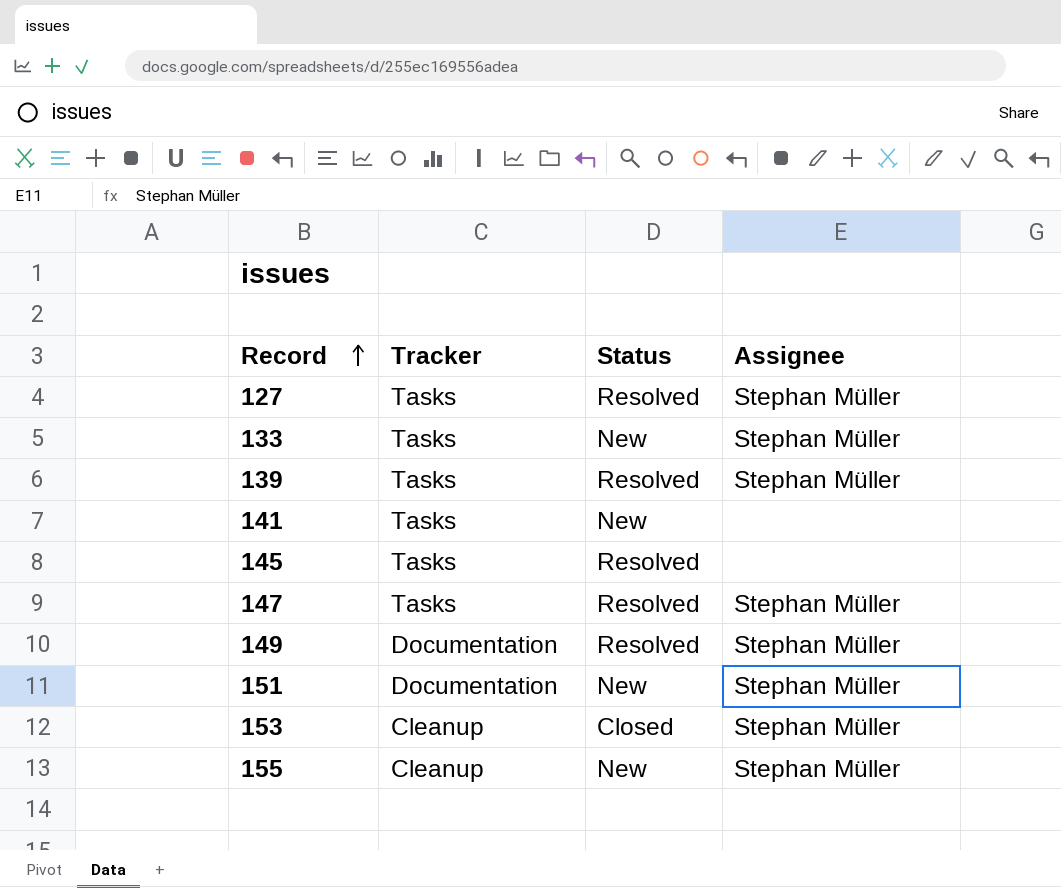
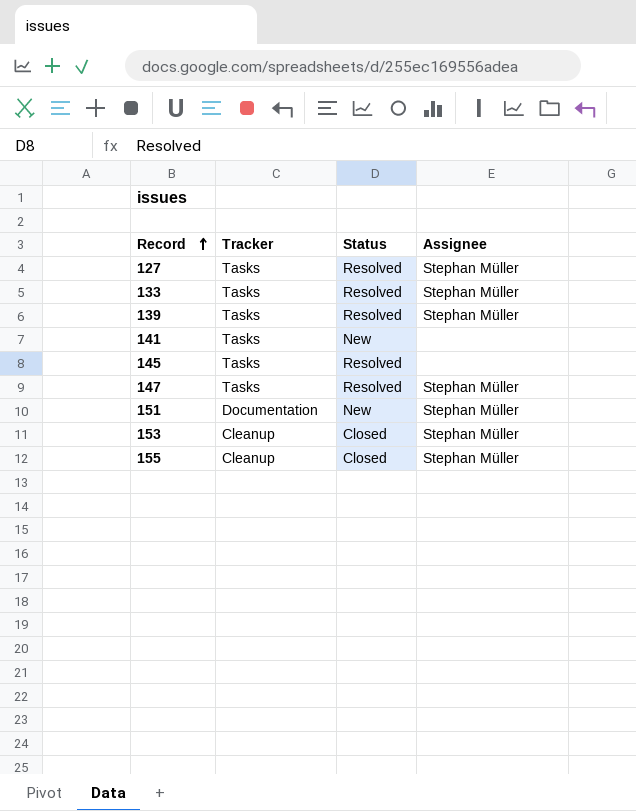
row 149: Documentation | Resolved | Stephan Müller -> none
133 | Status: New -> Resolved
155 | Status: New -> Closed

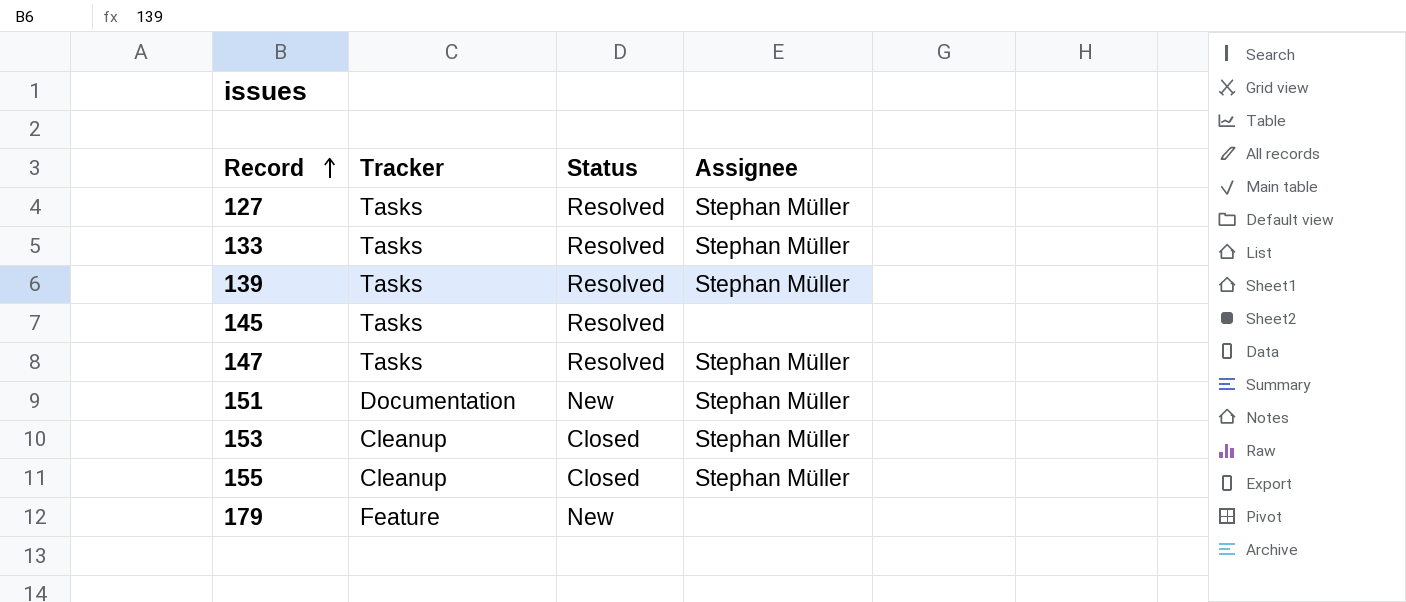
row 141: Tasks | New | none -> none
row 179: none -> Feature | New | none

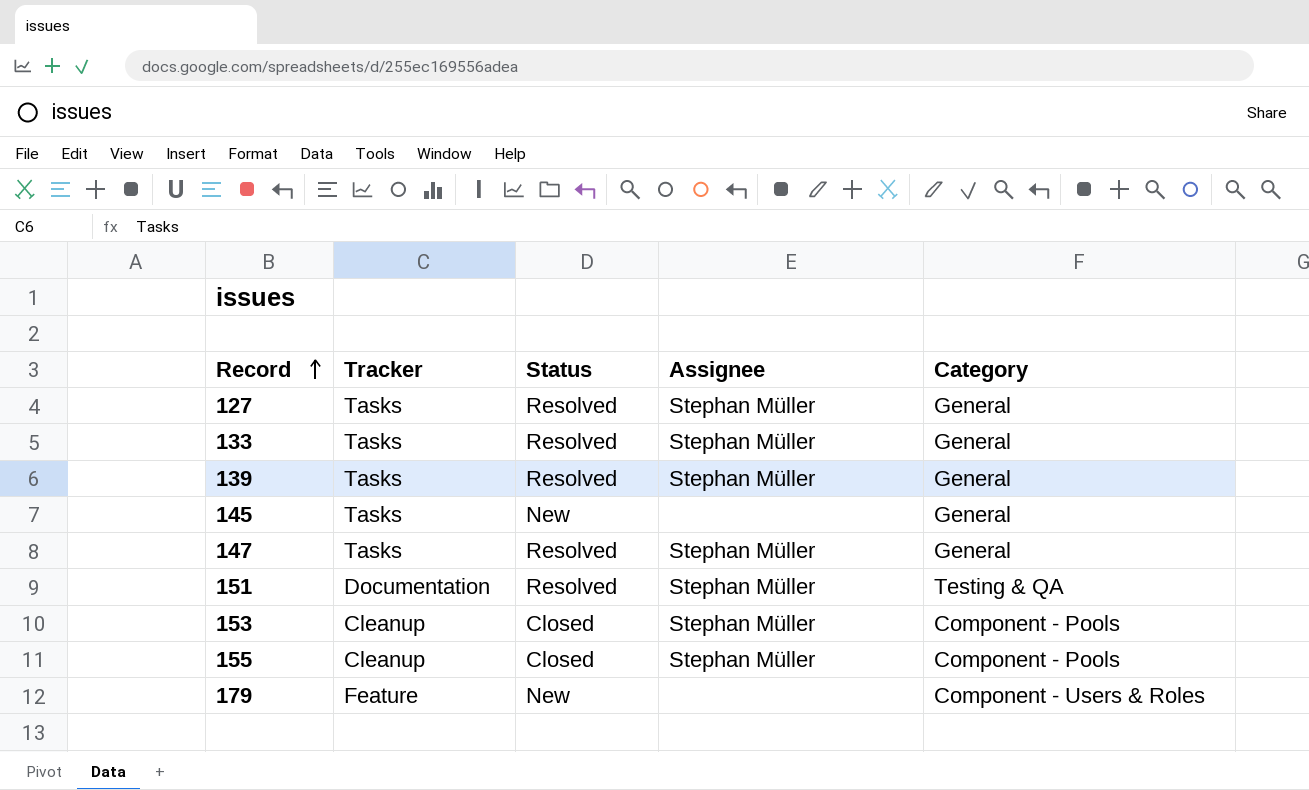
column Category | position: none -> 5
145 | Status: Resolved -> New
151 | Status: New -> Resolved

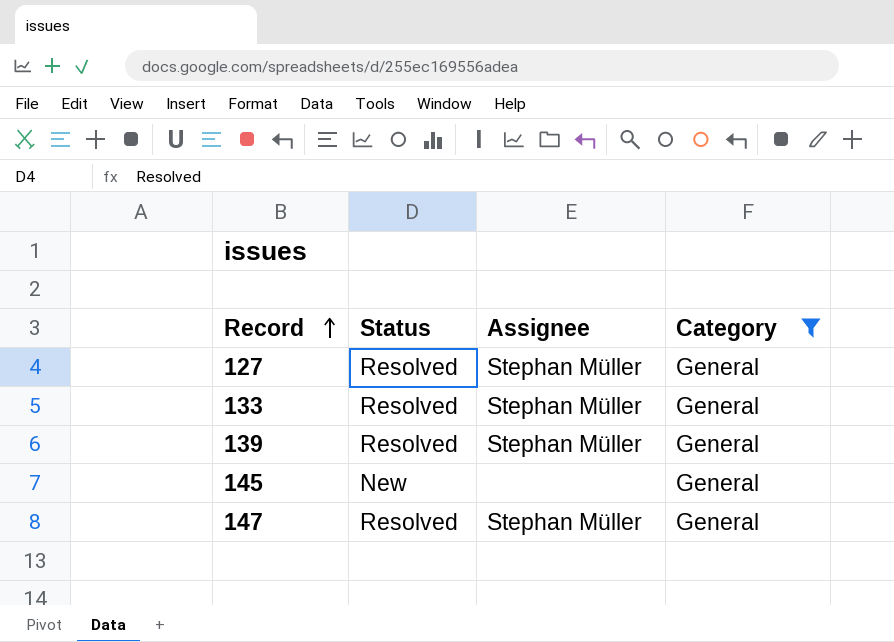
filter: none -> Category = General
column Tracker | position: 2 -> none

